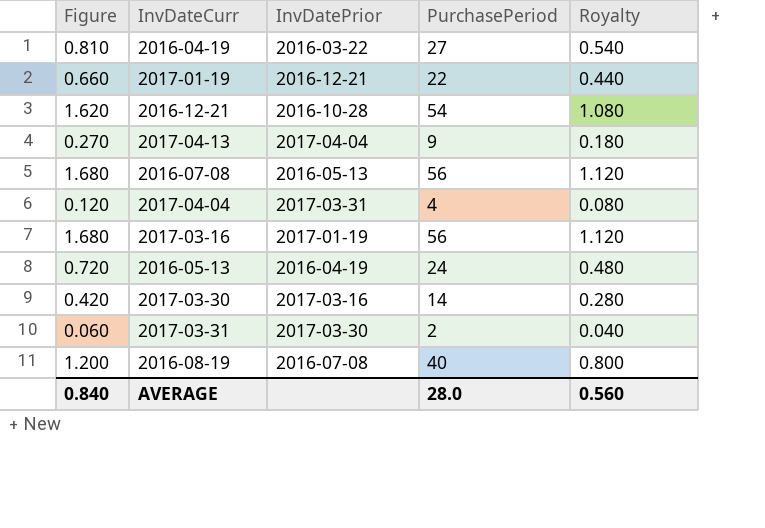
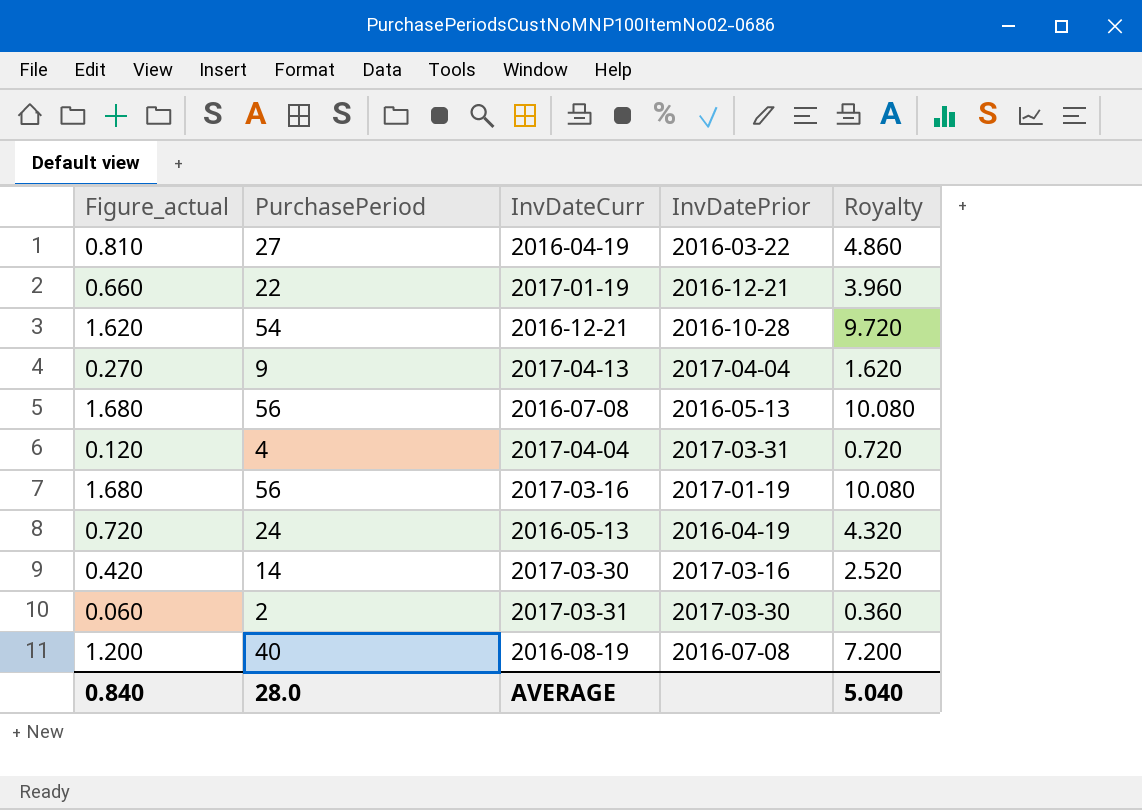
column name: Figure -> Figure_actual
column PurchasePeriod | position: 4 -> 2
column Royalty | formula: [PurchasePeriod] * 0.02 -> [PurchasePeriod] * 0.18
AVERAGE | Royalty: 0.560 -> 5.040

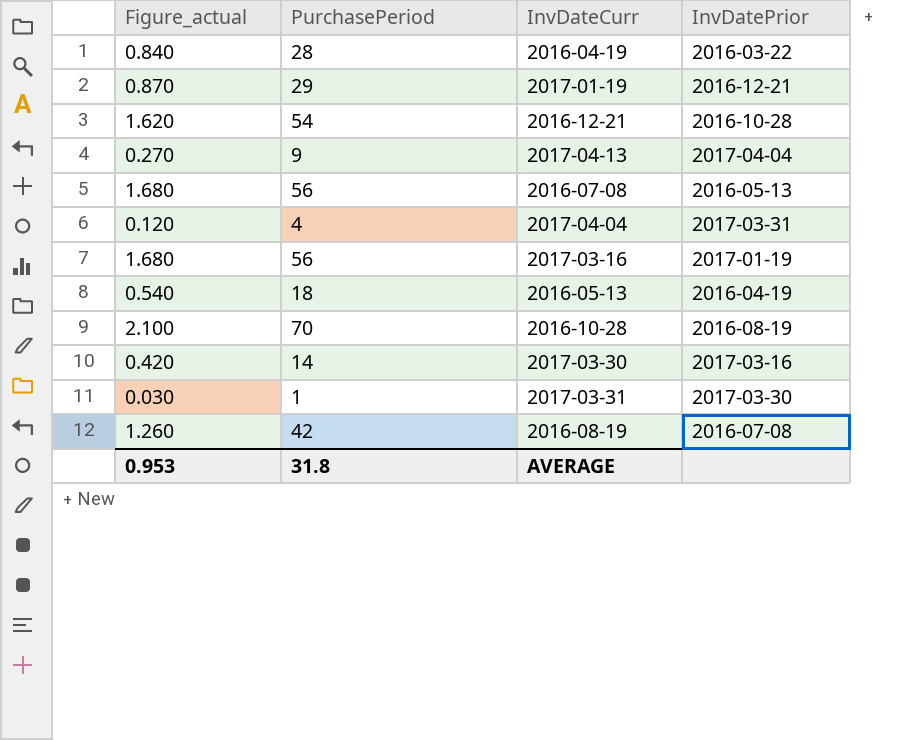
column Royalty | formula: [PurchasePeriod] * 0.18 -> none
2016-04-19 | Figure_actual: 0.810 -> 0.840
2016-04-19 | PurchasePeriod: 27 -> 28
2017-01-19 | Figure_actual: 0.660 -> 0.870
2017-01-19 | PurchasePeriod: 22 -> 29
2016-05-13 | Figure_actual: 0.720 -> 0.540
2016-05-13 | PurchasePeriod: 24 -> 18
row 2016-10-28: none -> 2.100 | 70 | 2016-08-19
2017-03-31 | Figure_actual: 0.060 -> 0.030
2017-03-31 | PurchasePeriod: 2 -> 1
2016-08-19 | Figure_actual: 1.200 -> 1.260
2016-08-19 | PurchasePeriod: 40 -> 42
AVERAGE | Figure_actual: 0.840 -> 0.953
AVERAGE | PurchasePeriod: 28.0 -> 31.8

